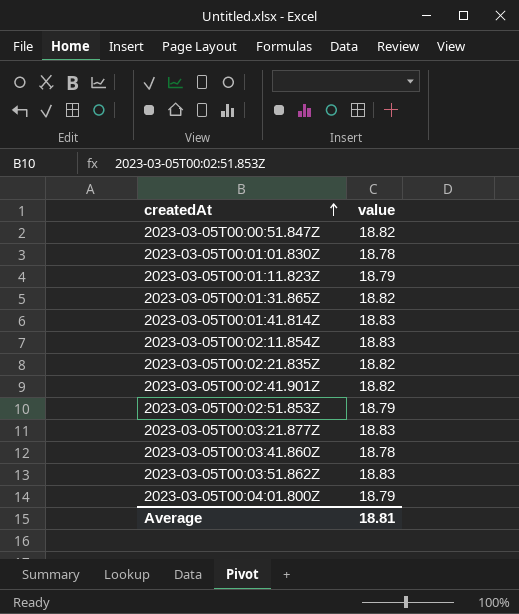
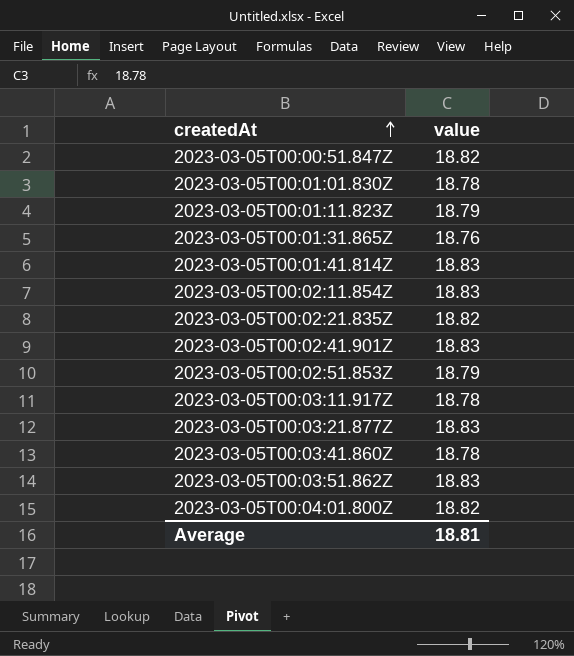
2023-03-05T00:01:31.865Z | value: 18.82 -> 18.76
2023-03-05T00:02:41.901Z | value: 18.82 -> 18.83
row 2023-03-05T00:03:11.917Z: none -> 18.78
2023-03-05T00:04:01.800Z | value: 18.79 -> 18.82

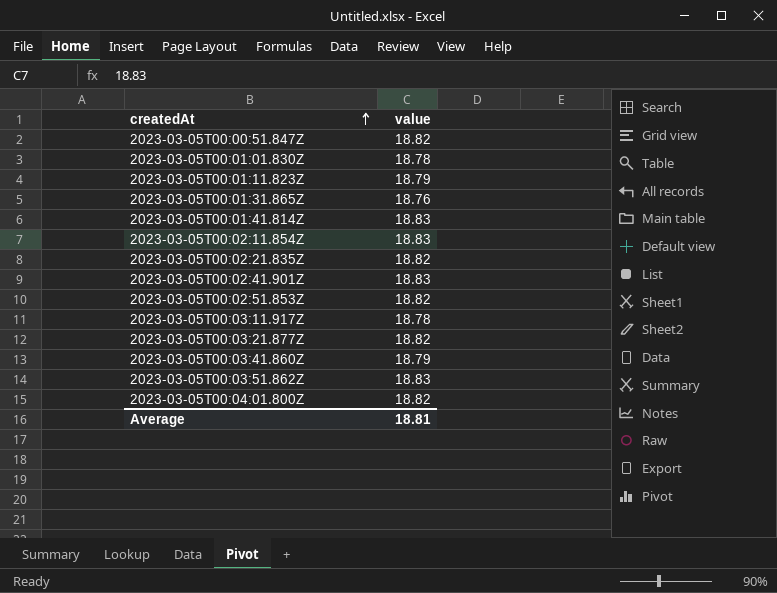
2023-03-05T00:02:51.853Z | value: 18.79 -> 18.82
2023-03-05T00:03:21.877Z | value: 18.83 -> 18.82
2023-03-05T00:03:41.860Z | value: 18.78 -> 18.79

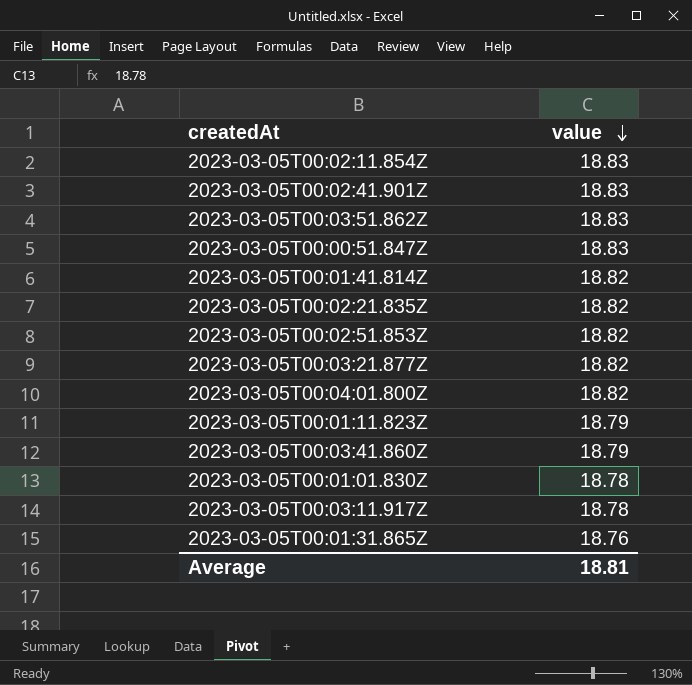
row order: createdAt ascending -> value descending
2023-03-05T00:00:51.847Z | value: 18.82 -> 18.83
2023-03-05T00:01:41.814Z | value: 18.83 -> 18.82

